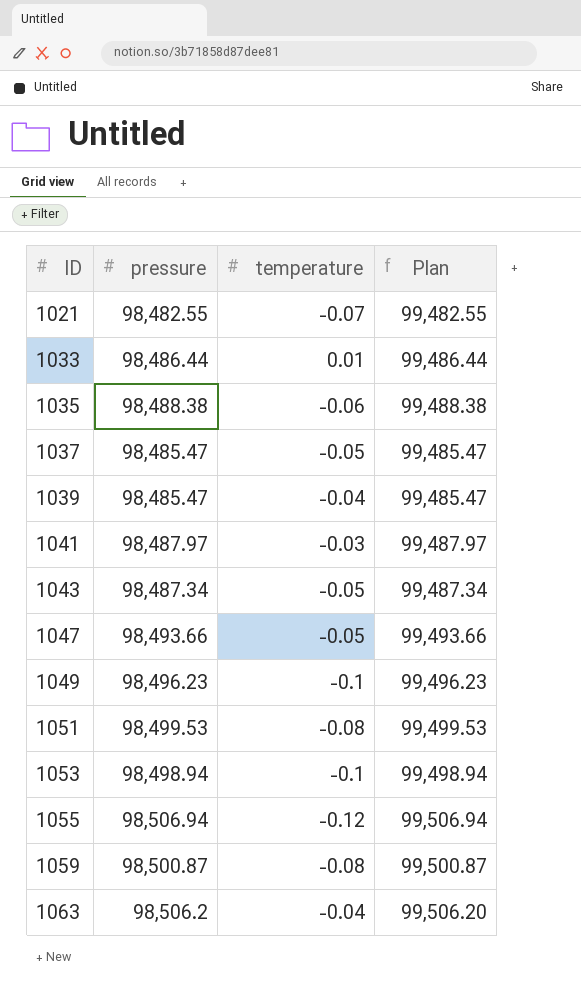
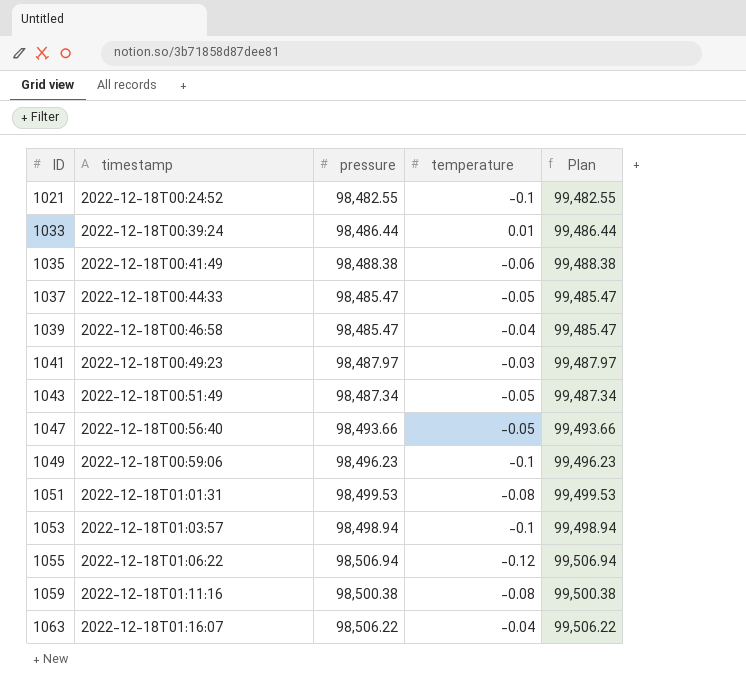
column timestamp | position: none -> 2
1021 | temperature: -0.07 -> -0.1
1059 | pressure: 98,500.87 -> 98,500.38
1059 | Plan: 99,500.87 -> 99,500.38
1063 | pressure: 98,506.2 -> 98,506.22
1063 | Plan: 99,506.20 -> 99,506.22

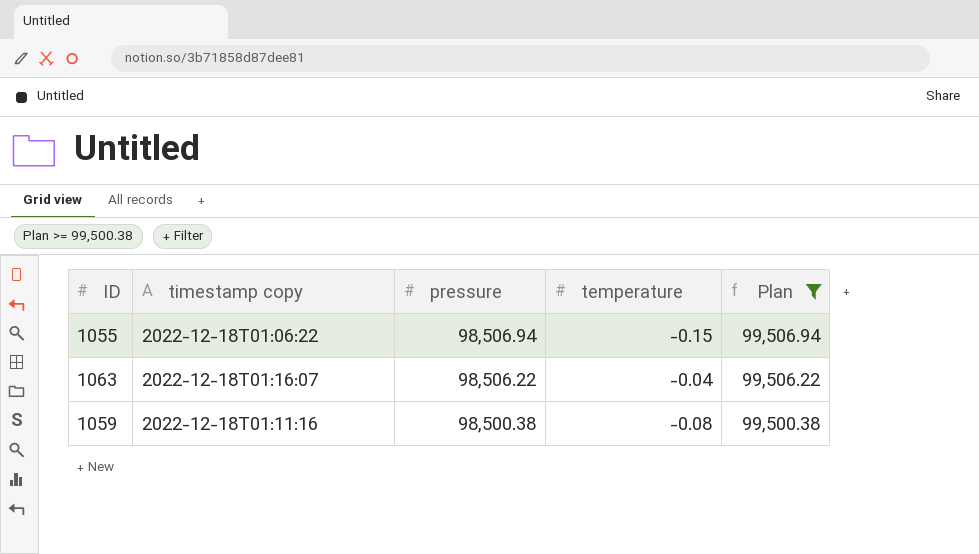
filter: none -> Plan >= 99,500.38
row order: ID ascending -> pressure descending
column name: timestamp -> timestamp copy
1055 | temperature: -0.12 -> -0.15

